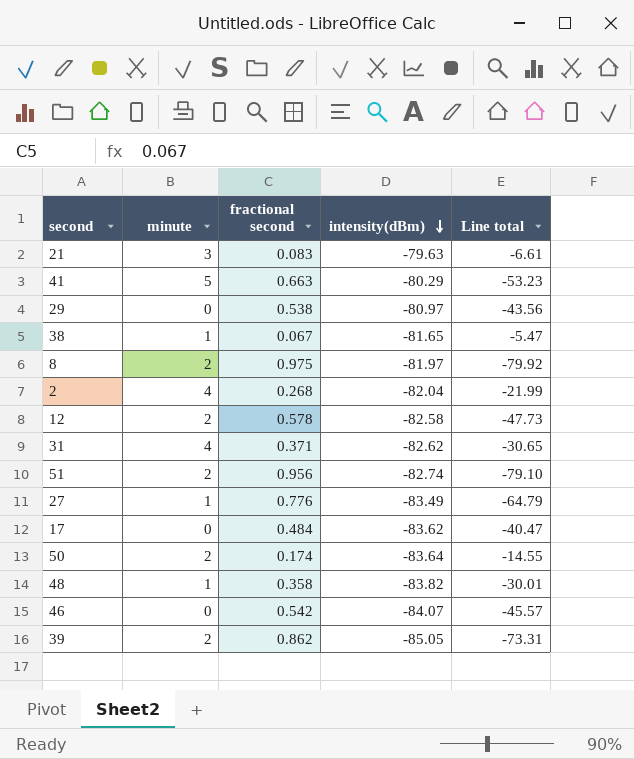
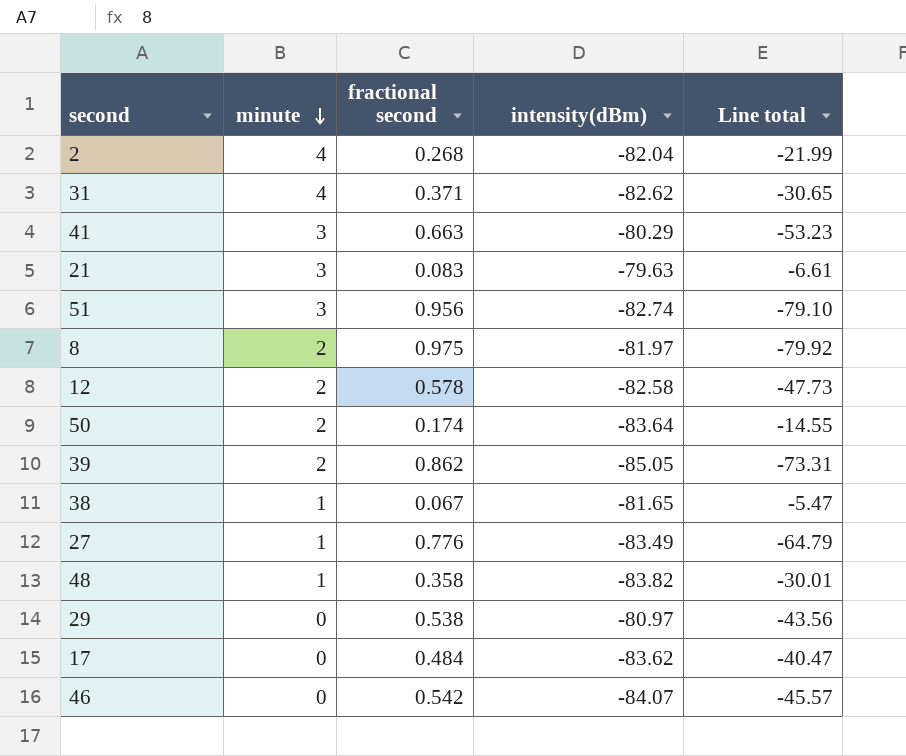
row order: intensity(dBm) descending -> minute descending
41 | minute: 5 -> 3
51 | minute: 2 -> 3

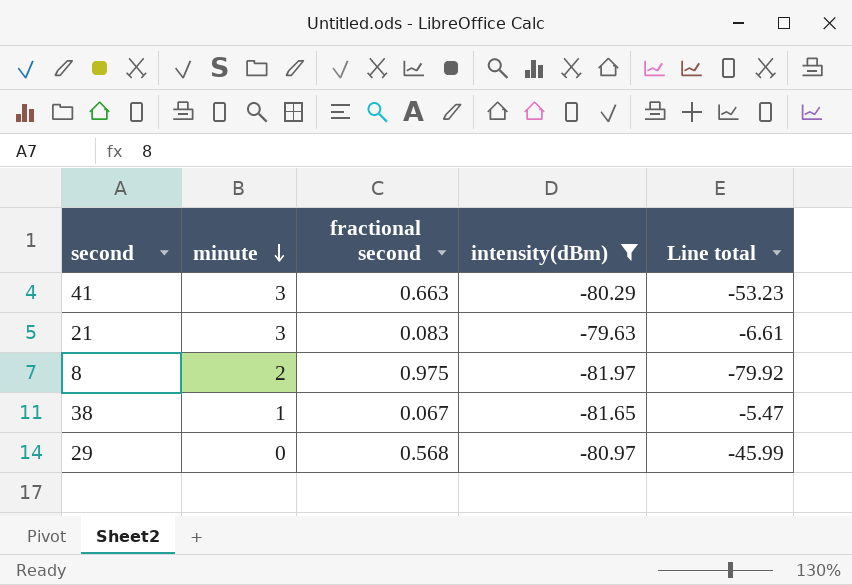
filter: none -> intensity(dBm) >= -81.97
29 | fractional second: 0.538 -> 0.568
29 | Line total: -43.56 -> -45.99

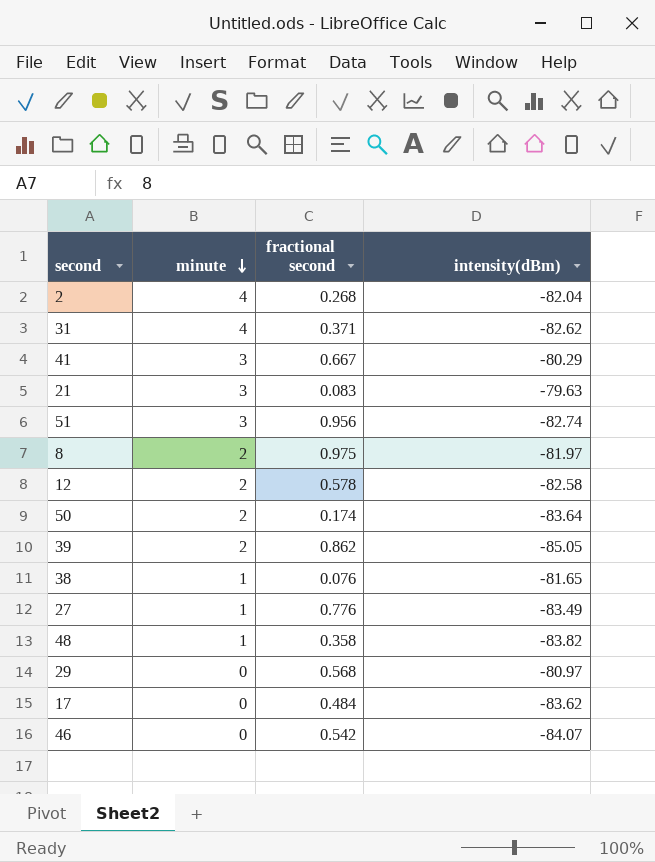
filter: intensity(dBm) >= -81.97 -> none
column Line total | formula: [fractional second] * [intensity(dBm)] -> none
41 | fractional second: 0.663 -> 0.667
38 | fractional second: 0.067 -> 0.076

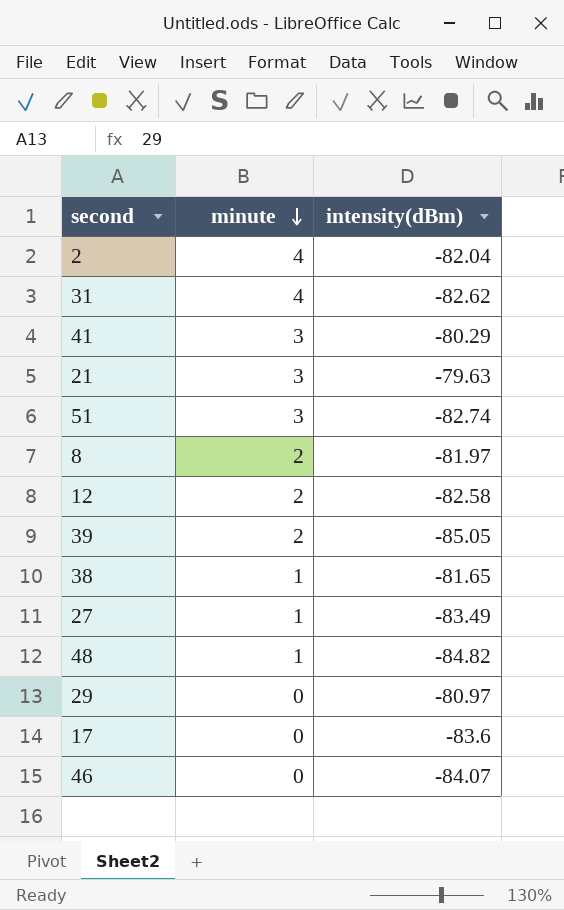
column fractional second | position: 3 -> none
row 50: 2 | 0.174 | -83.64 -> none
48 | intensity(dBm): -83.82 -> -84.82
17 | intensity(dBm): -83.62 -> -83.6

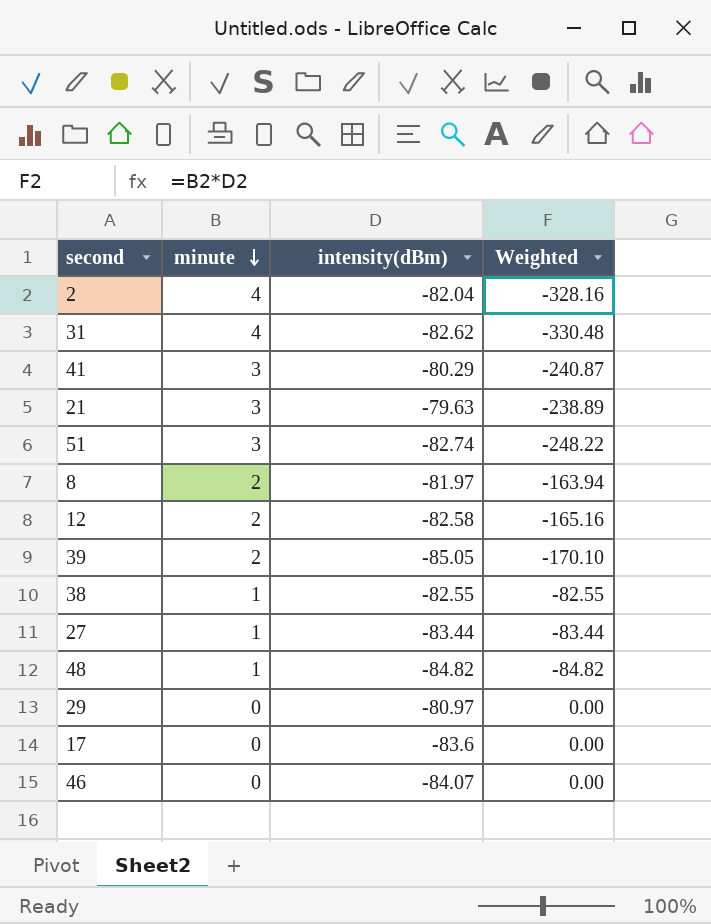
column Weighted | formula: none -> [minute] * [intensity(dBm)]
38 | intensity(dBm): -81.65 -> -82.55
27 | intensity(dBm): -83.49 -> -83.44

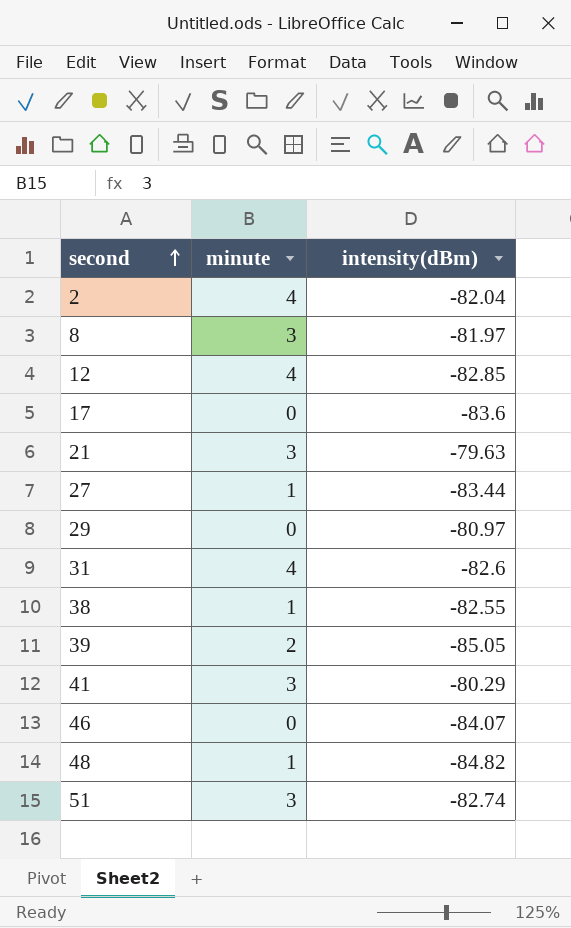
row order: minute descending -> second ascending
column Weighted | formula: [minute] * [intensity(dBm)] -> none
8 | minute: 2 -> 3
12 | minute: 2 -> 4
12 | intensity(dBm): -82.58 -> -82.85
31 | intensity(dBm): -82.62 -> -82.6

